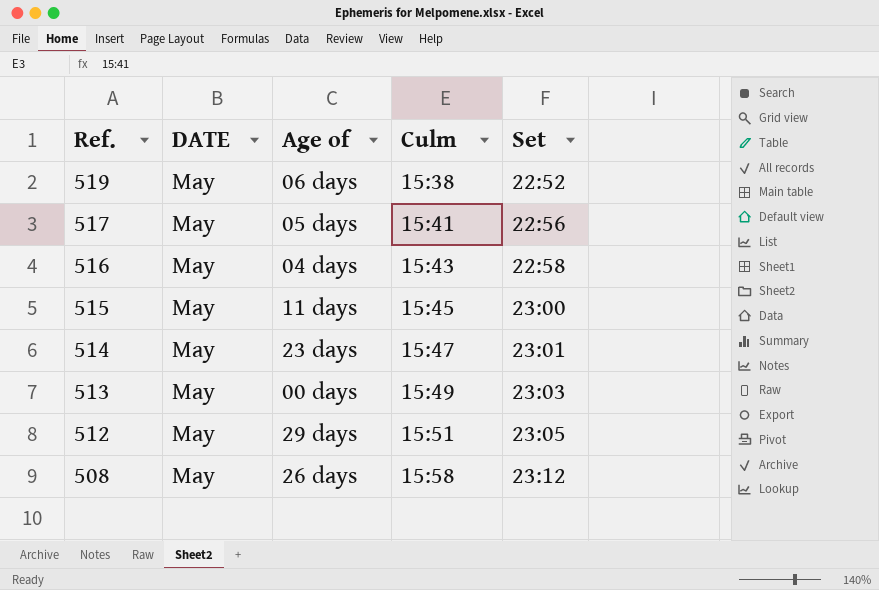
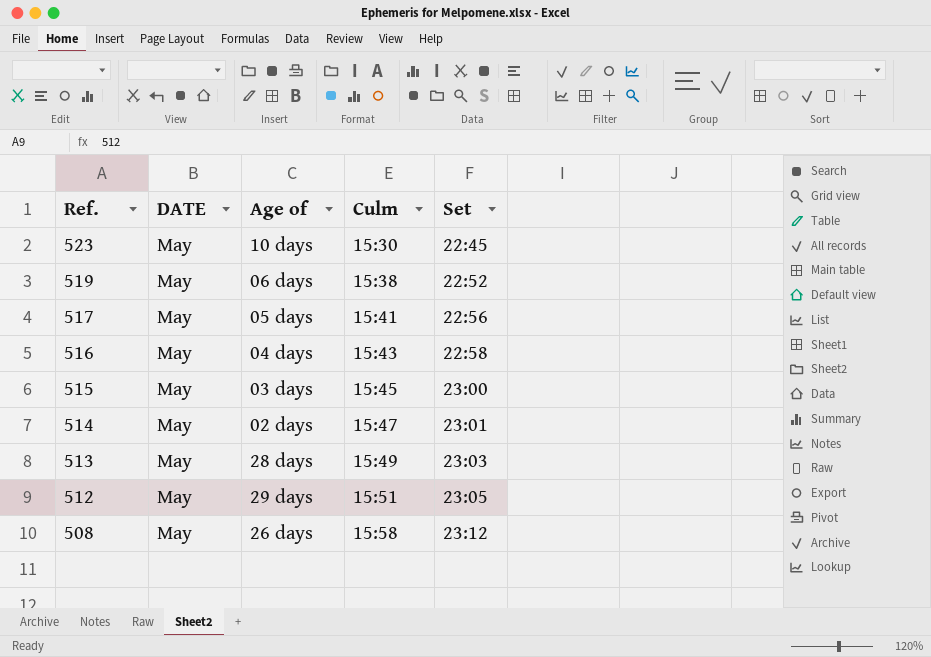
row 523: none -> May | 10 days | 15:30 | 22:45
515 | Age of: 11 days -> 03 days
514 | Age of: 23 days -> 02 days
513 | Age of: 00 days -> 28 days

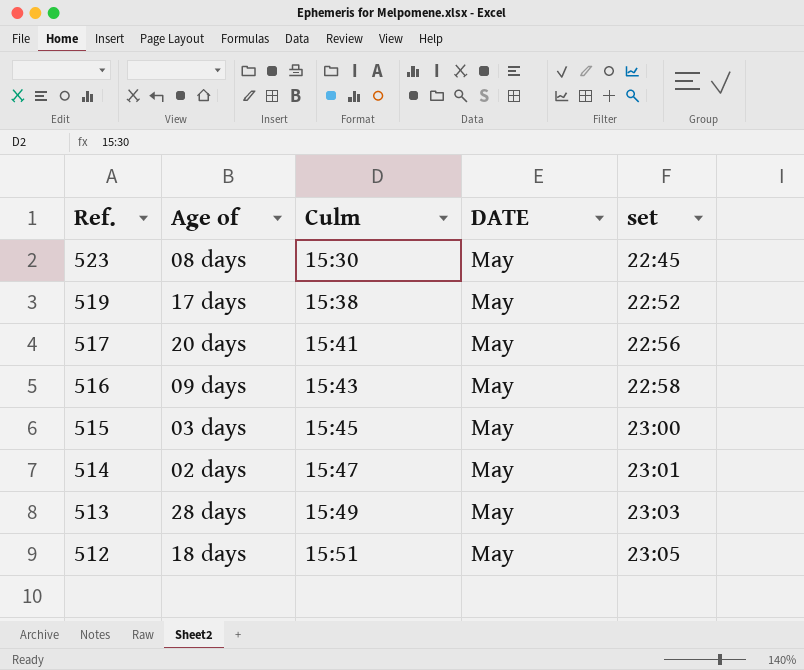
column DATE | position: 2 -> 4
column name: Set -> set
row 508: May | 26 days | 15:58 | 23:12 -> none
523 | Age of: 10 days -> 08 days
519 | Age of: 06 days -> 17 days
517 | Age of: 05 days -> 20 days
516 | Age of: 04 days -> 09 days
512 | Age of: 29 days -> 18 days

